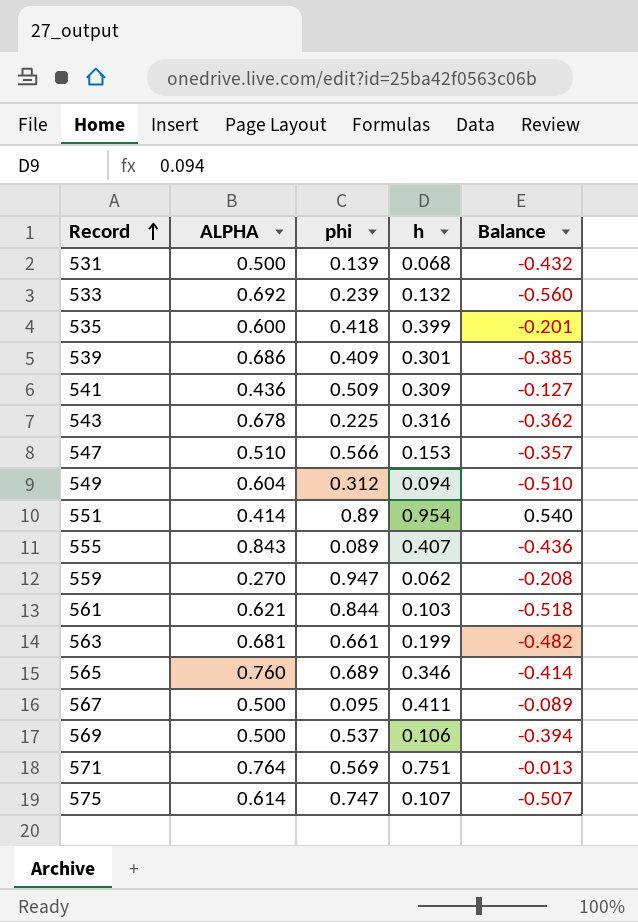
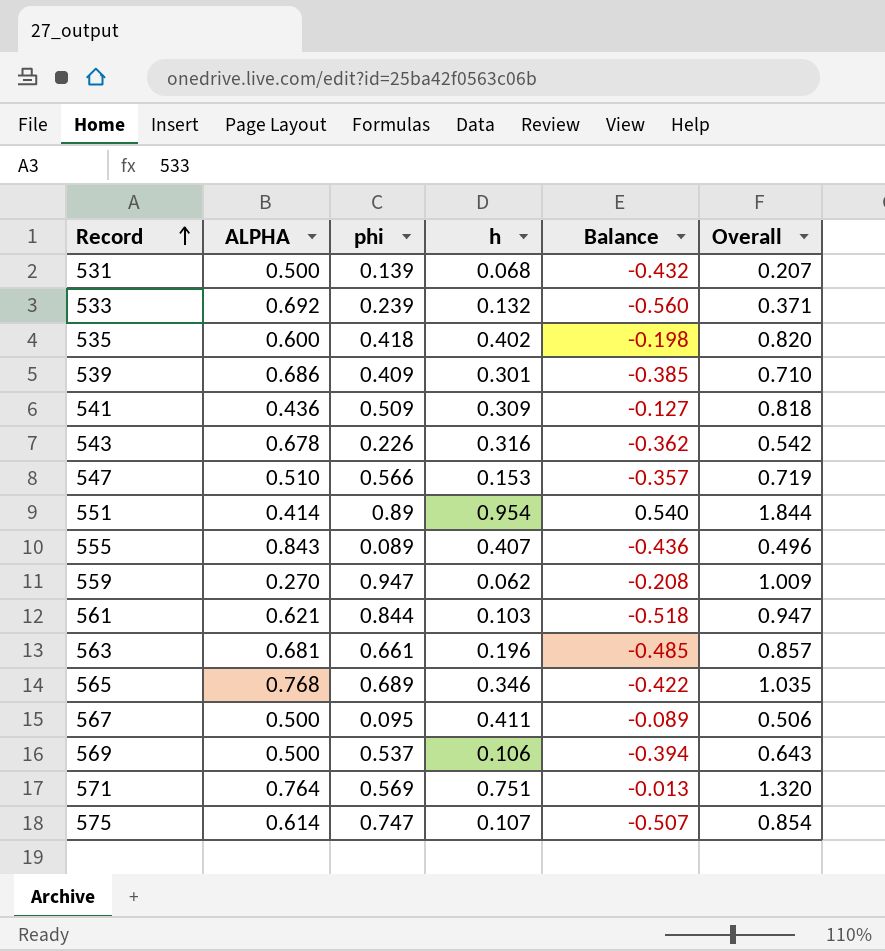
column Overall | formula: none -> [phi] + [h]
row 549: 0.604 | 0.312 | 0.094 | -0.510 -> none
535 | h: 0.399 -> 0.402
535 | Balance: -0.201 -> -0.198
543 | phi: 0.225 -> 0.226
563 | h: 0.199 -> 0.196
563 | Balance: -0.482 -> -0.485
565 | ALPHA: 0.760 -> 0.768
565 | Balance: -0.414 -> -0.422

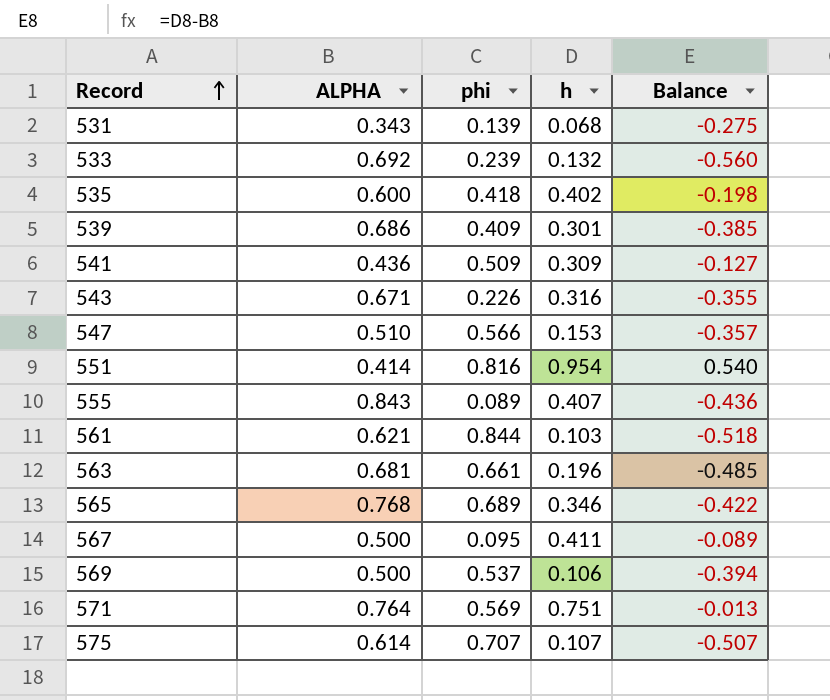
column Overall | formula: [phi] + [h] -> none
row 559: 0.270 | 0.947 | 0.062 | -0.208 | 1.009 -> none
531 | ALPHA: 0.500 -> 0.343
531 | Balance: -0.432 -> -0.275
543 | ALPHA: 0.678 -> 0.671
543 | Balance: -0.362 -> -0.355
551 | phi: 0.89 -> 0.816
575 | phi: 0.747 -> 0.707

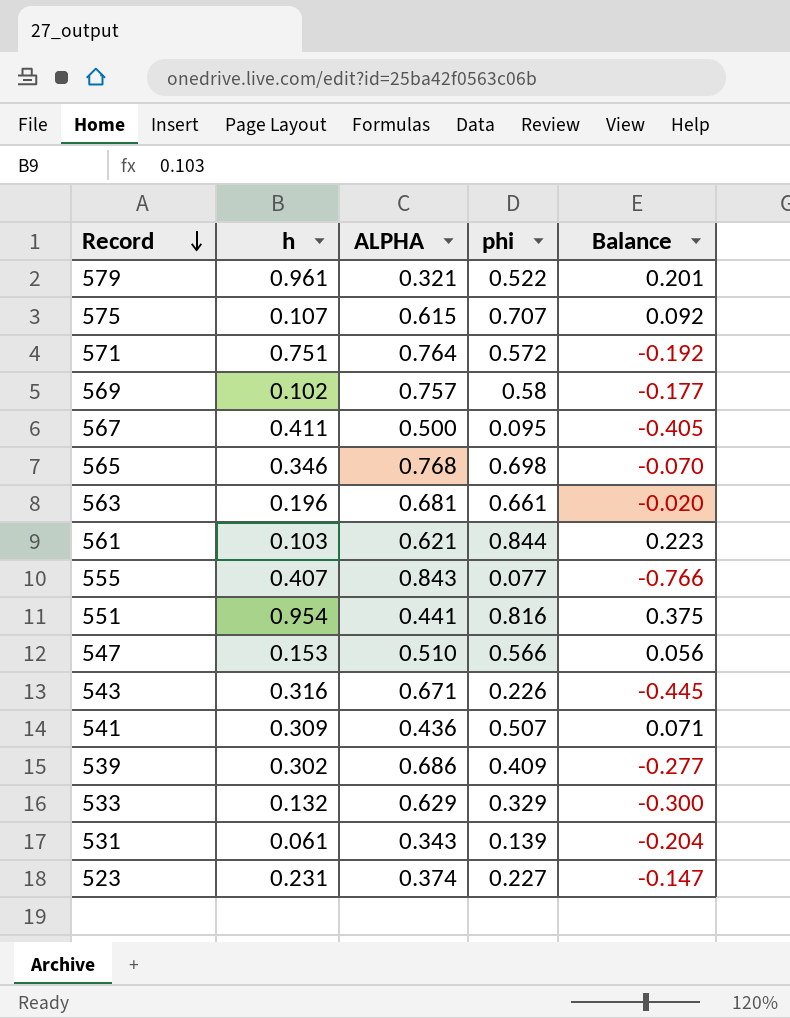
row order: Record ascending -> Record descending
column h | position: 4 -> 2
column Balance | formula: [h] - [ALPHA] -> [phi] - [ALPHA]
row 535: 0.600 | 0.418 | 0.402 | -0.198 -> none
row 579: none -> 0.961 | 0.321 | 0.522 | 0.201
575 | ALPHA: 0.614 -> 0.615
571 | phi: 0.569 -> 0.572
569 | h: 0.106 -> 0.102
569 | ALPHA: 0.500 -> 0.757
569 | phi: 0.537 -> 0.58
565 | phi: 0.689 -> 0.698
555 | phi: 0.089 -> 0.077
551 | ALPHA: 0.414 -> 0.441
541 | phi: 0.509 -> 0.507
539 | h: 0.301 -> 0.302
533 | ALPHA: 0.692 -> 0.629
533 | phi: 0.239 -> 0.329
531 | h: 0.068 -> 0.061
row 523: none -> 0.231 | 0.374 | 0.227 | -0.147

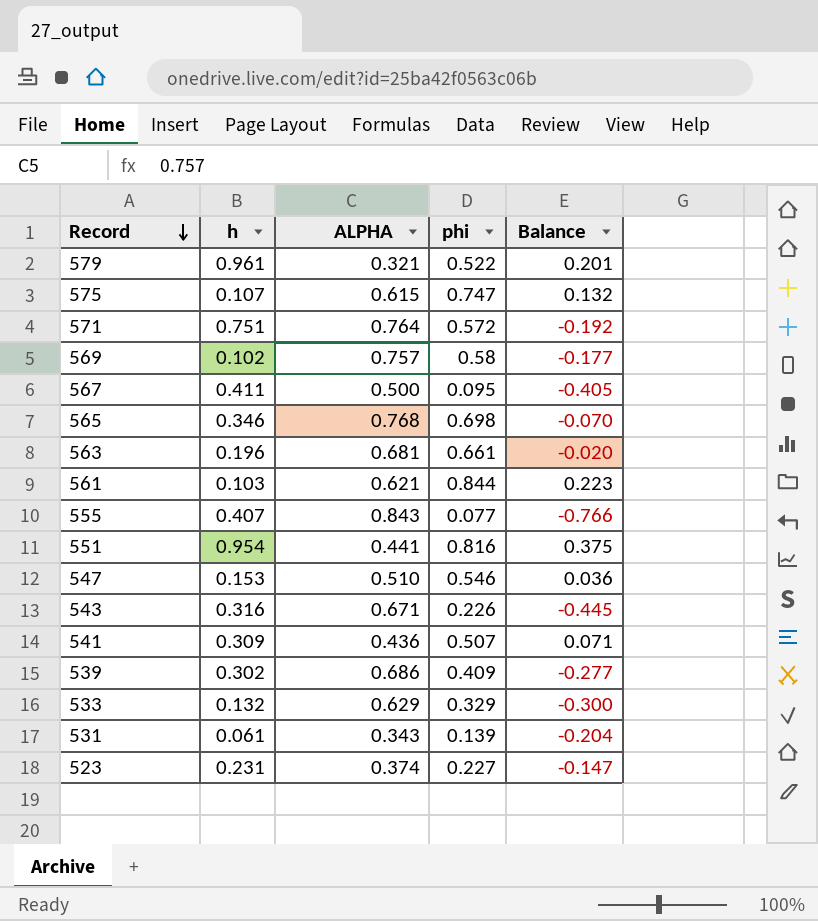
575 | phi: 0.707 -> 0.747
575 | Balance: 0.092 -> 0.132
547 | phi: 0.566 -> 0.546
547 | Balance: 0.056 -> 0.036

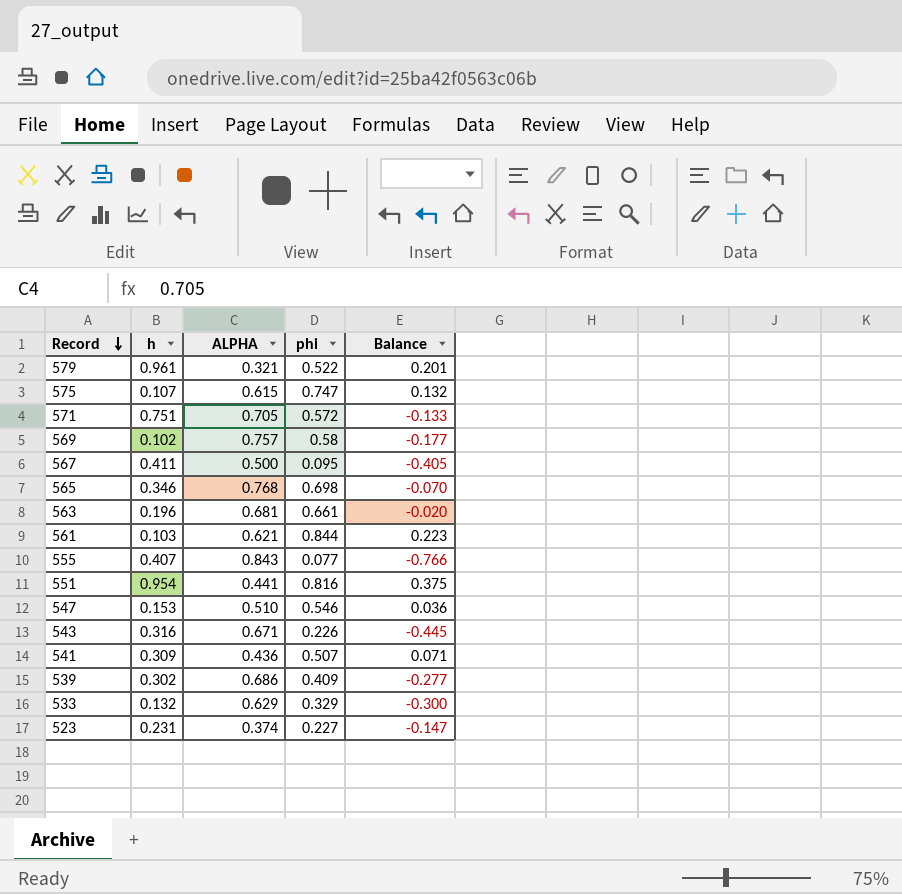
row 531: 0.061 | 0.343 | 0.139 | -0.204 -> none
571 | ALPHA: 0.764 -> 0.705
571 | Balance: -0.192 -> -0.133

